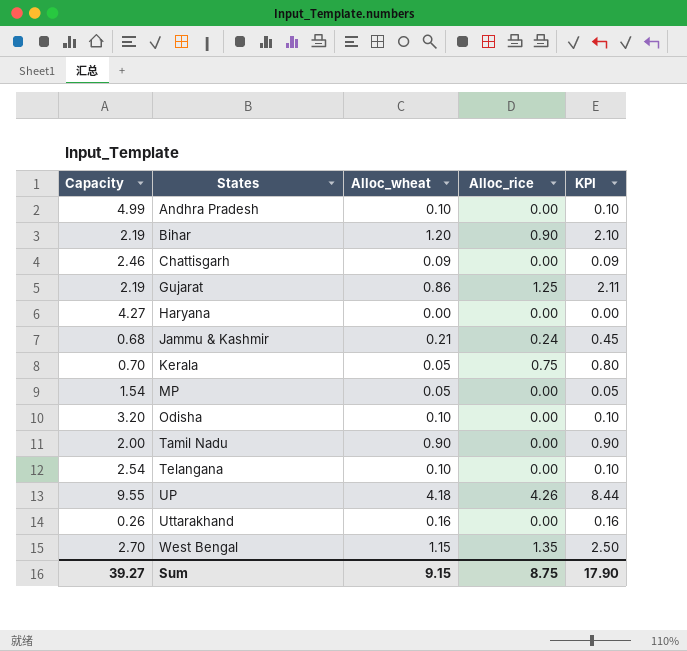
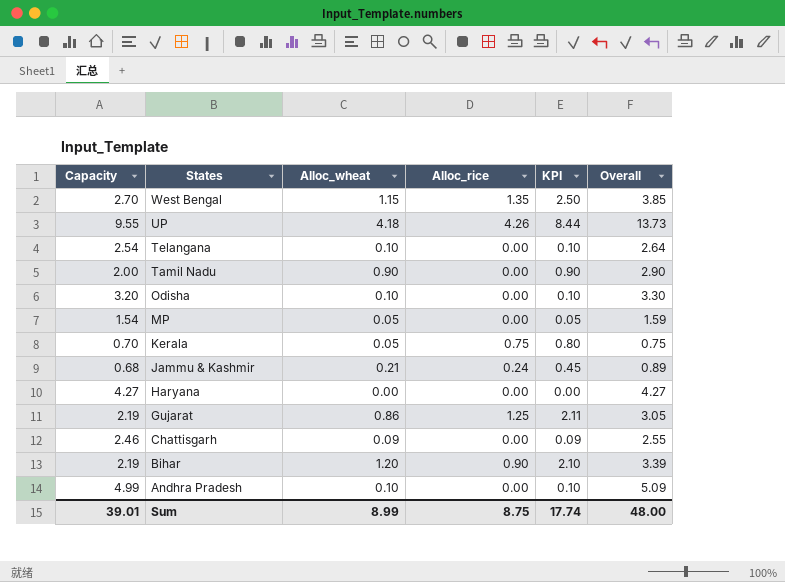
row order: States ascending -> States descending
column Overall | formula: none -> [Capacity] + [Alloc_wheat]
row Uttarakhand: 0.26 | 0.16 | 0.00 | 0.16 -> none
Sum | Capacity: 39.27 -> 39.01
Sum | Alloc_wheat: 9.15 -> 8.99
Sum | KPI: 17.90 -> 17.74

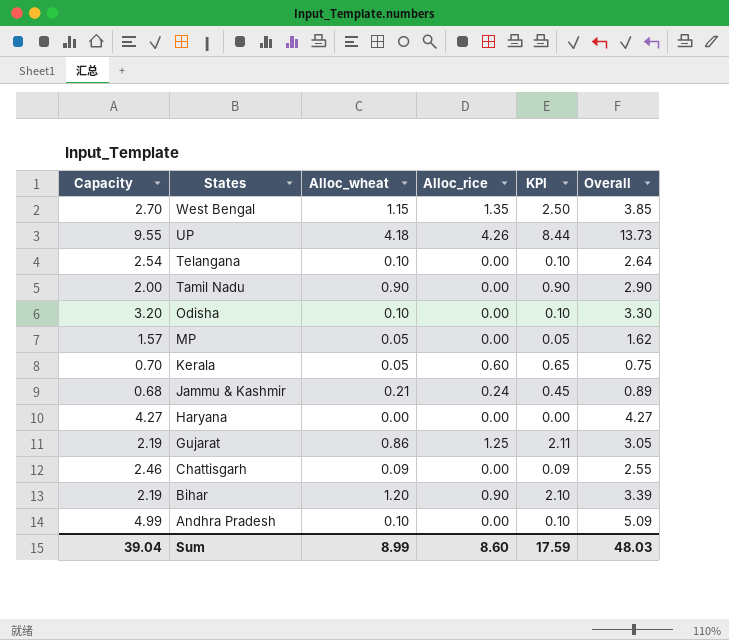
MP | Capacity: 1.54 -> 1.57
MP | Overall: 1.59 -> 1.62
Kerala | Alloc_rice: 0.75 -> 0.60
Kerala | KPI: 0.80 -> 0.65
Sum | Capacity: 39.01 -> 39.04
Sum | Alloc_rice: 8.75 -> 8.60
Sum | KPI: 17.74 -> 17.59
Sum | Overall: 48.00 -> 48.03

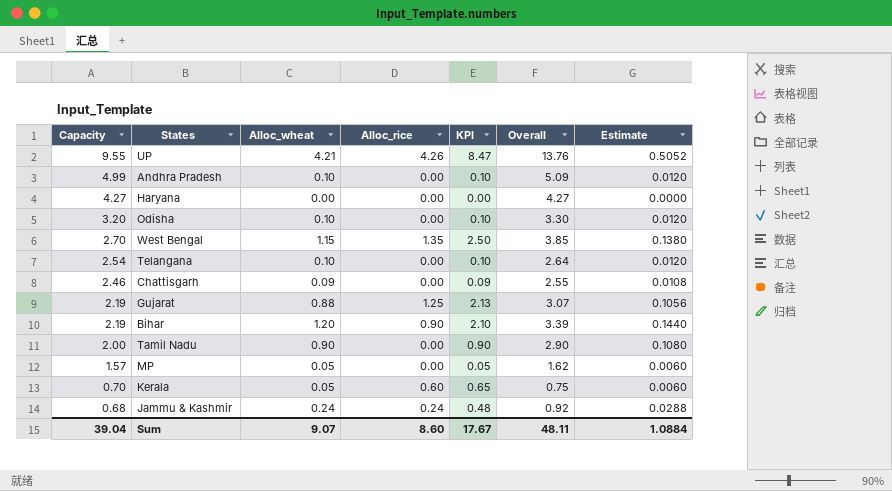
row order: States descending -> Capacity descending
column Estimate | formula: none -> [Alloc_wheat] * 0.12
UP | Alloc_wheat: 4.18 -> 4.21
UP | KPI: 8.44 -> 8.47
UP | Overall: 13.73 -> 13.76
Gujarat | Alloc_wheat: 0.86 -> 0.88
Gujarat | KPI: 2.11 -> 2.13
Gujarat | Overall: 3.05 -> 3.07
Jammu & Kashmir | Alloc_wheat: 0.21 -> 0.24
Jammu & Kashmir | KPI: 0.45 -> 0.48
Jammu & Kashmir | Overall: 0.89 -> 0.92
Sum | Alloc_wheat: 8.99 -> 9.07
Sum | KPI: 17.59 -> 17.67
Sum | Overall: 48.03 -> 48.11

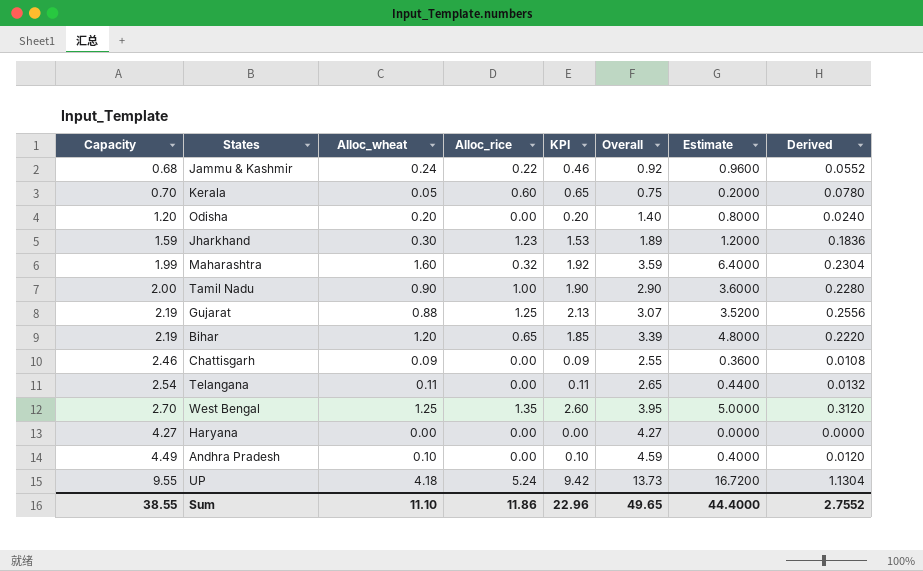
row order: Capacity descending -> Capacity ascending
column Estimate | formula: [Alloc_wheat] * 0.12 -> [Alloc_wheat] * 4
column Derived | formula: none -> [KPI] * 0.12
row MP: 1.57 | 0.05 | 0.00 | 0.05 | 1.62 | 0.0060 -> none
Jammu & Kashmir | Alloc_rice: 0.24 -> 0.22
Jammu & Kashmir | KPI: 0.48 -> 0.46
Odisha | Capacity: 3.20 -> 1.20
Odisha | Alloc_wheat: 0.10 -> 0.20
Odisha | KPI: 0.10 -> 0.20
Odisha | Overall: 3.30 -> 1.40
row Jharkhand: none -> 1.59 | 0.30 | 1.23 | 1.53 | 1.89 | 1.2000 | 0.1836
row Maharashtra: none -> 1.99 | 1.60 | 0.32 | 1.92 | 3.59 | 6.4000 | 0.2304
Tamil Nadu | Alloc_rice: 0.00 -> 1.00
Tamil Nadu | KPI: 0.90 -> 1.90
Bihar | Alloc_rice: 0.90 -> 0.65
Bihar | KPI: 2.10 -> 1.85
Telangana | Alloc_wheat: 0.10 -> 0.11
Telangana | KPI: 0.10 -> 0.11
Telangana | Overall: 2.64 -> 2.65
West Bengal | Alloc_wheat: 1.15 -> 1.25
West Bengal | KPI: 2.50 -> 2.60
West Bengal | Overall: 3.85 -> 3.95
Andhra Pradesh | Capacity: 4.99 -> 4.49
Andhra Pradesh | Overall: 5.09 -> 4.59
UP | Alloc_wheat: 4.21 -> 4.18
UP | Alloc_rice: 4.26 -> 5.24
UP | KPI: 8.47 -> 9.42
UP | Overall: 13.76 -> 13.73
Sum | Capacity: 39.04 -> 38.55
Sum | Alloc_wheat: 9.07 -> 11.10
Sum | Alloc_rice: 8.60 -> 11.86
Sum | KPI: 17.67 -> 22.96
Sum | Overall: 48.11 -> 49.65
Sum | Estimate: 1.0884 -> 44.4000

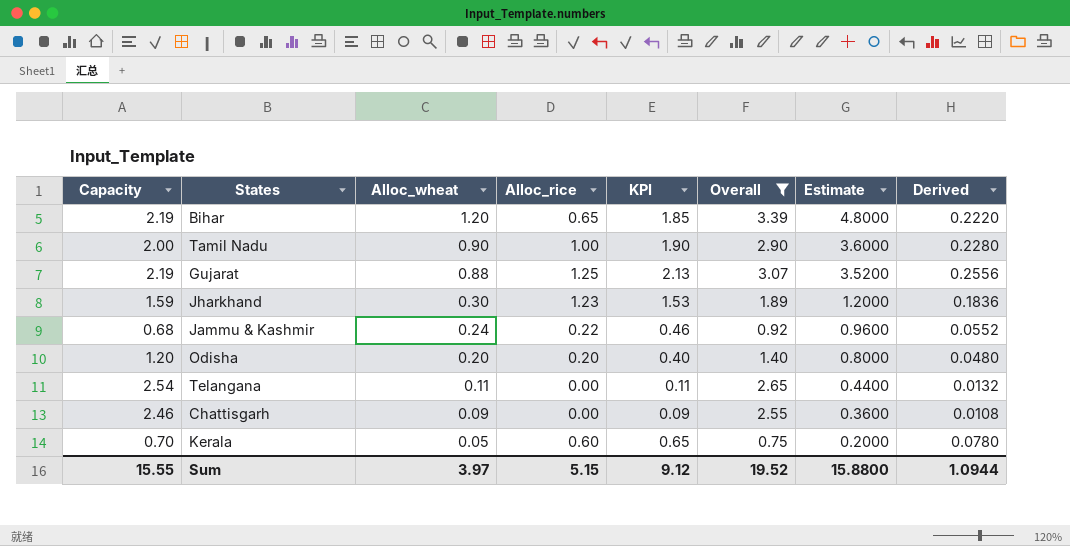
filter: none -> Overall <= 3.39
row order: Capacity ascending -> Alloc_wheat descending
Odisha | Alloc_rice: 0.00 -> 0.20
Odisha | KPI: 0.20 -> 0.40
Odisha | Derived: 0.0240 -> 0.0480
Sum | Capacity: 38.55 -> 15.55
Sum | Alloc_wheat: 11.10 -> 3.97
Sum | Alloc_rice: 11.86 -> 5.15
Sum | KPI: 22.96 -> 9.12
Sum | Overall: 49.65 -> 19.52
Sum | Estimate: 44.4000 -> 15.8800
Sum | Derived: 2.7552 -> 1.0944

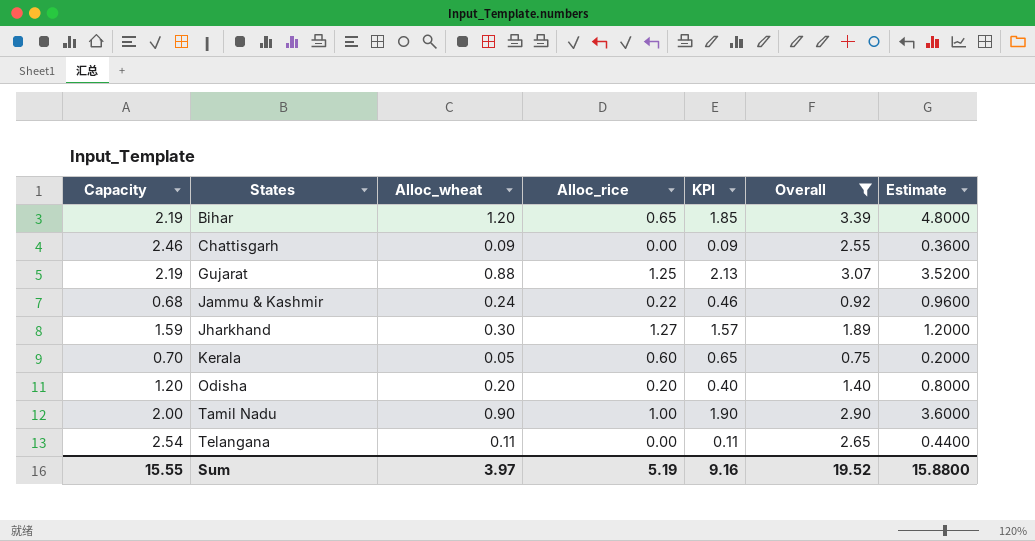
row order: Alloc_wheat descending -> States ascending
column Derived | formula: [KPI] * 0.12 -> none
Jharkhand | Alloc_rice: 1.23 -> 1.27
Jharkhand | KPI: 1.53 -> 1.57
Sum | Alloc_rice: 5.15 -> 5.19
Sum | KPI: 9.12 -> 9.16

